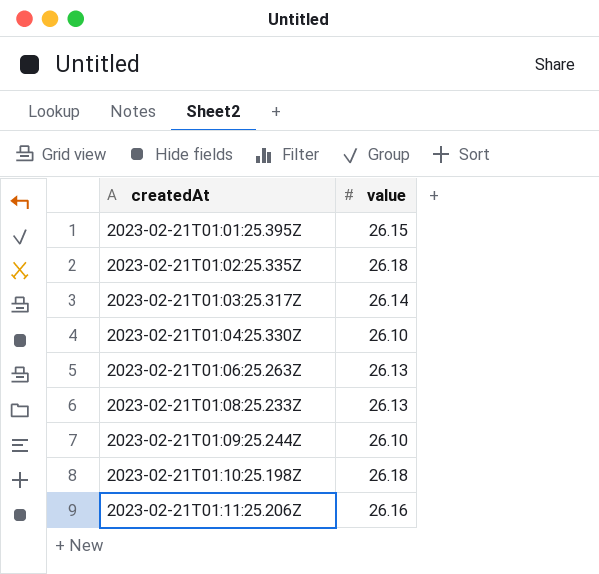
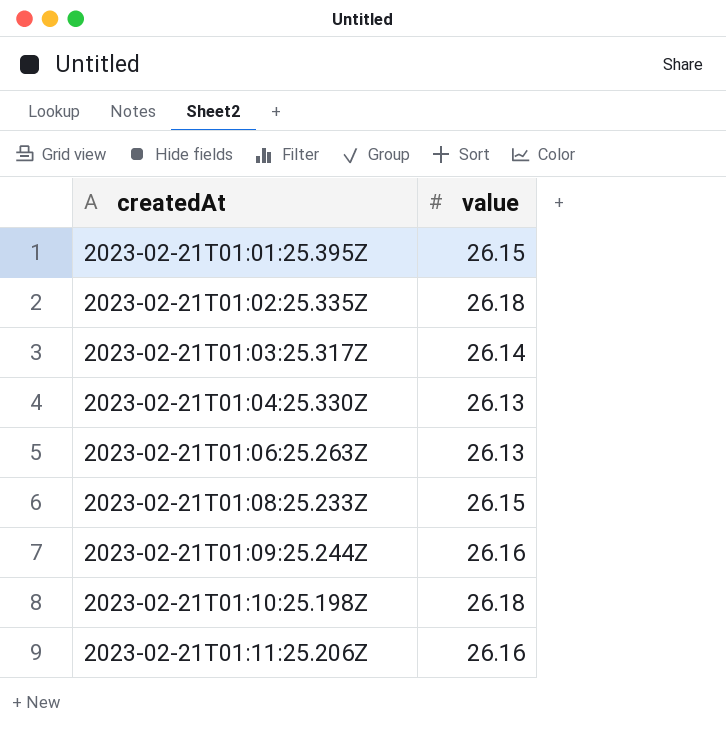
2023-02-21T01:04:25.330Z | value: 26.10 -> 26.13
2023-02-21T01:08:25.233Z | value: 26.13 -> 26.15
2023-02-21T01:09:25.244Z | value: 26.10 -> 26.16

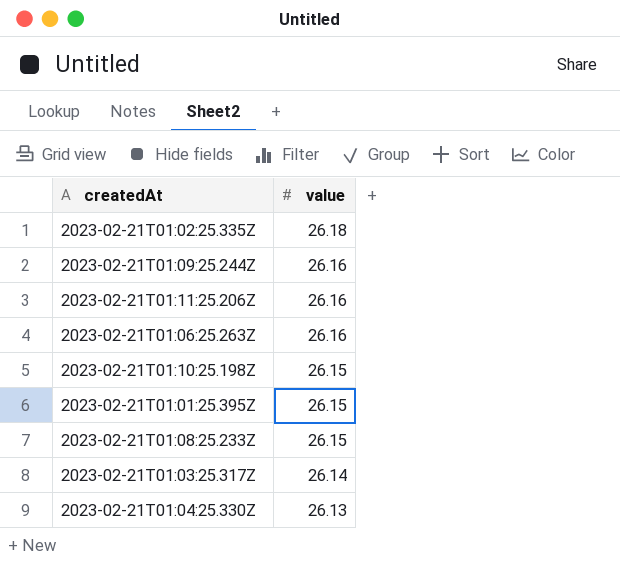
row order: createdAt ascending -> value descending
2023-02-21T01:06:25.263Z | value: 26.13 -> 26.16
2023-02-21T01:10:25.198Z | value: 26.18 -> 26.15

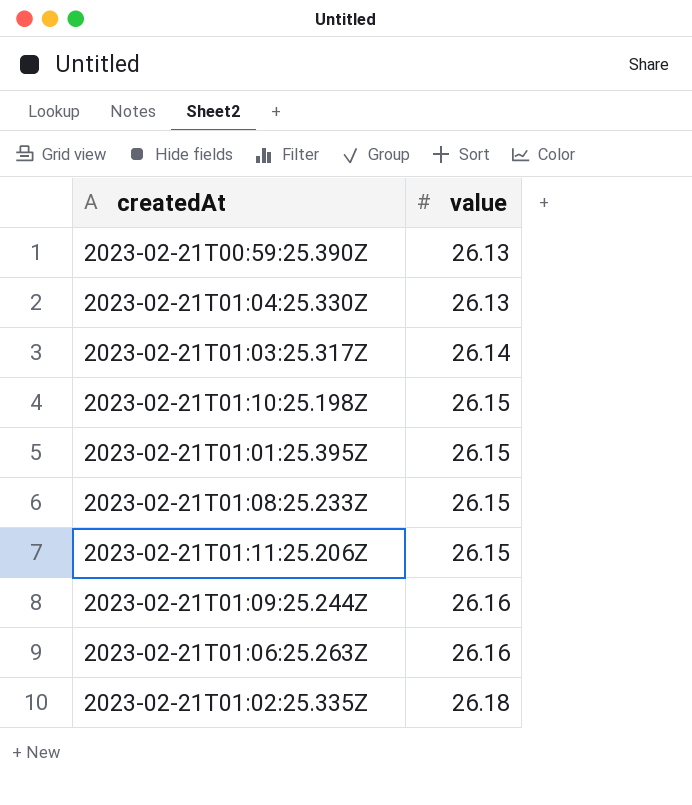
row order: value descending -> value ascending
row 2023-02-21T00:59:25.390Z: none -> 26.13
2023-02-21T01:11:25.206Z | value: 26.16 -> 26.15

